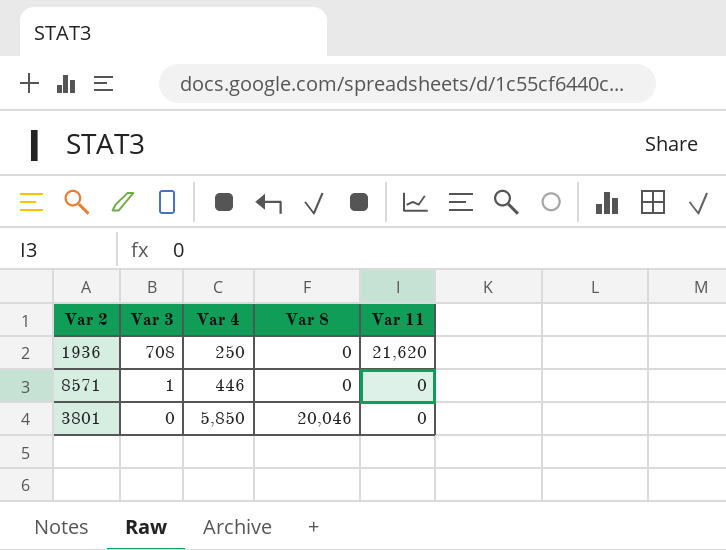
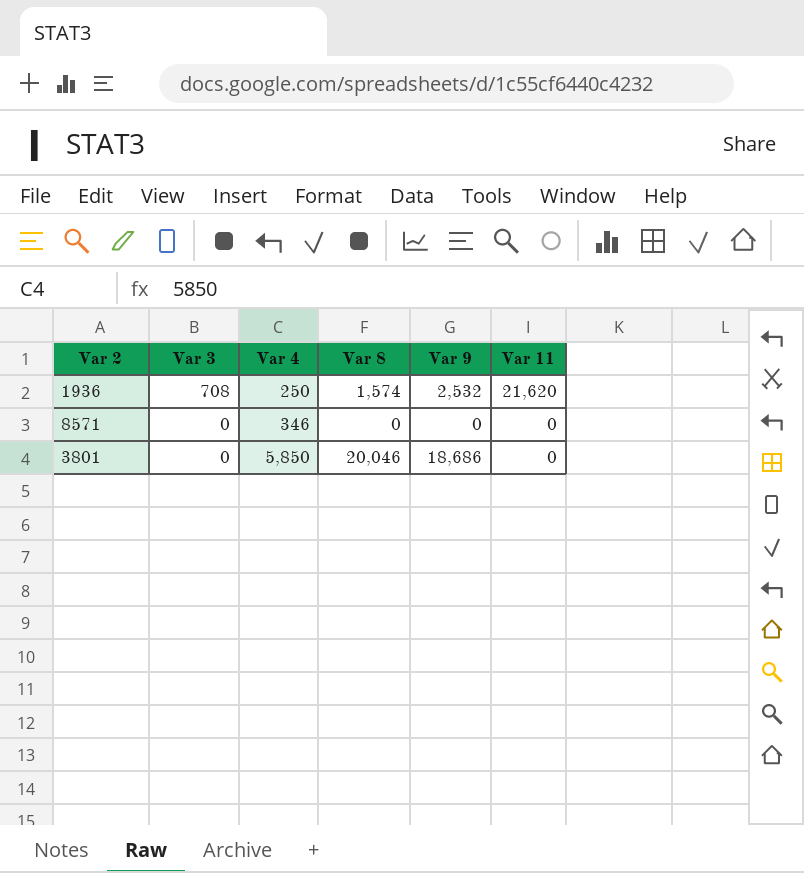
column Var 9 | position: none -> 5
1936 | Var 8: 0 -> 1,574
8571 | Var 3: 1 -> 0
8571 | Var 4: 446 -> 346

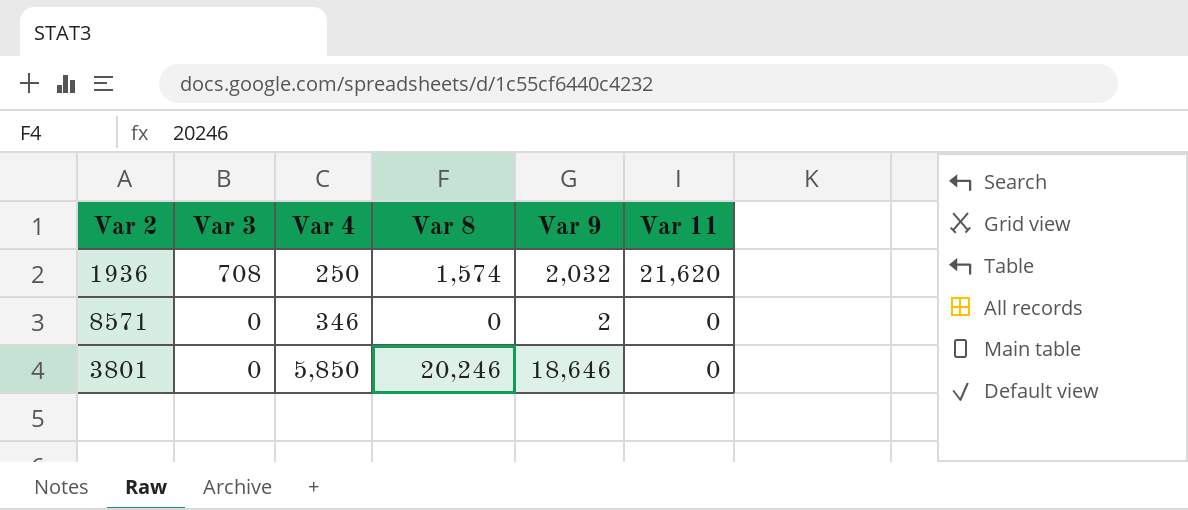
1936 | Var 9: 2,532 -> 2,032
8571 | Var 9: 0 -> 2
3801 | Var 8: 20,046 -> 20,246
3801 | Var 9: 18,686 -> 18,646

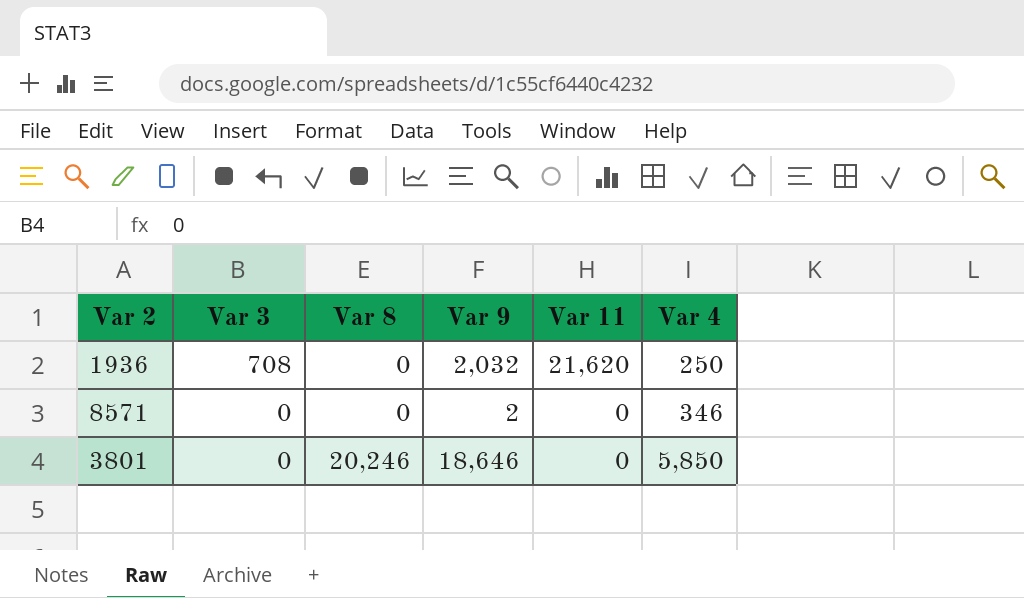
column Var 4 | position: 3 -> 6
1936 | Var 8: 1,574 -> 0

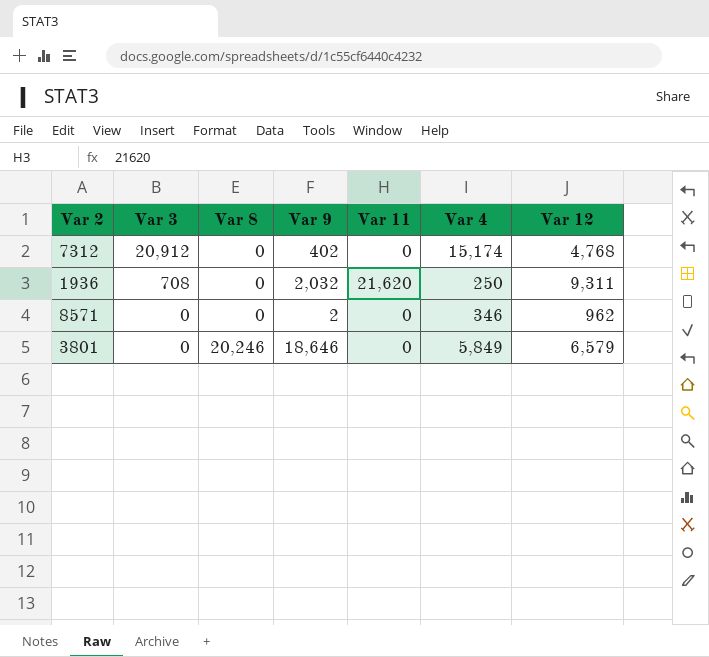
column Var 12 | position: none -> 7
row 7312: none -> 20,912 | 0 | 402 | 0 | 15,174 | 4,768
3801 | Var 4: 5,850 -> 5,849

